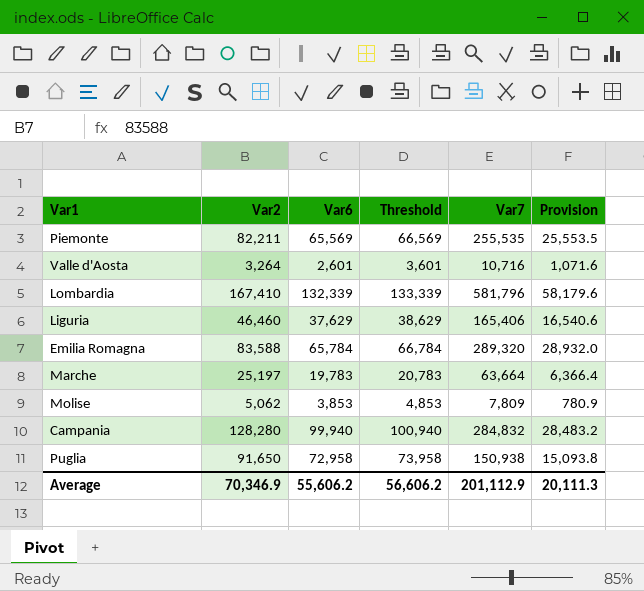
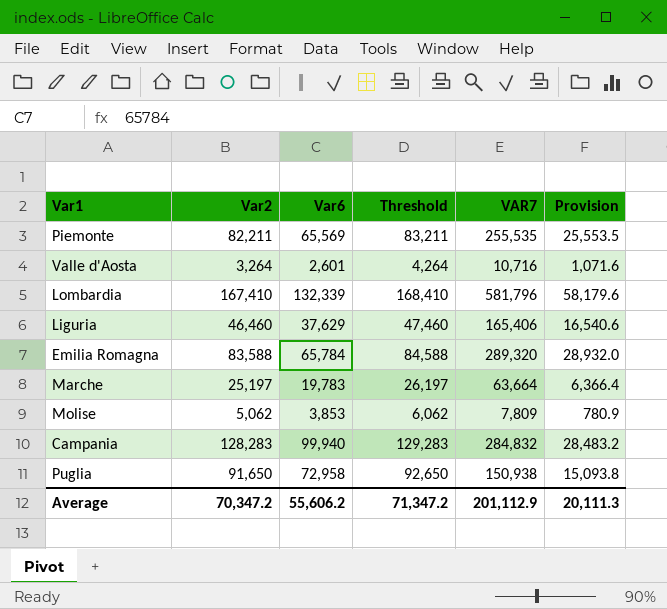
column Threshold | formula: [Var6] + 1000 -> [Var2] + 1000
column name: Var7 -> VAR7
Campania | Var2: 128,280 -> 128,283
Average | Var2: 70,346.9 -> 70,347.2
Average | Threshold: 56,606.2 -> 71,347.2

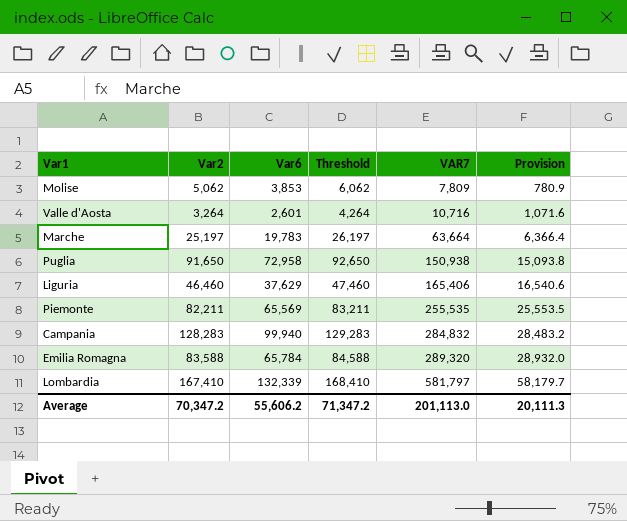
row order: none -> VAR7 ascending
Lombardia | VAR7: 581,796 -> 581,797
Lombardia | Provision: 58,179.6 -> 58,179.7
Average | VAR7: 201,112.9 -> 201,113.0

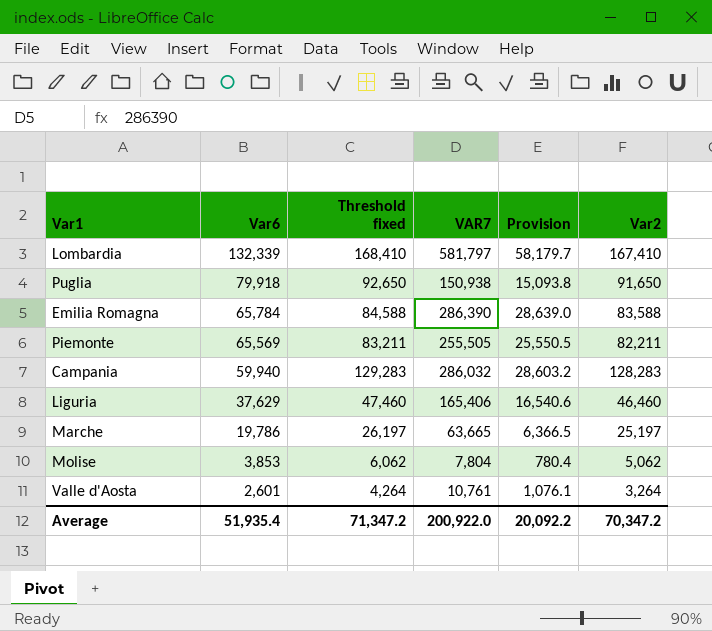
row order: VAR7 ascending -> Var6 descending
column name: Threshold -> Threshold fixed
column Var2 | position: 2 -> 6
Puglia | Var6: 72,958 -> 79,918
Emilia Romagna | VAR7: 289,320 -> 286,390
Emilia Romagna | Provision: 28,932.0 -> 28,639.0
Piemonte | VAR7: 255,535 -> 255,505
Piemonte | Provision: 25,553.5 -> 25,550.5
Campania | Var6: 99,940 -> 59,940
Campania | VAR7: 284,832 -> 286,032
Campania | Provision: 28,483.2 -> 28,603.2
Marche | Var6: 19,783 -> 19,786
Marche | VAR7: 63,664 -> 63,665
Marche | Provision: 6,366.4 -> 6,366.5
Molise | VAR7: 7,809 -> 7,804
Molise | Provision: 780.9 -> 780.4
Valle d'Aosta | VAR7: 10,716 -> 10,761
Valle d'Aosta | Provision: 1,071.6 -> 1,076.1
Average | Var6: 55,606.2 -> 51,935.4
Average | VAR7: 201,113.0 -> 200,922.0
Average | Provision: 20,111.3 -> 20,092.2

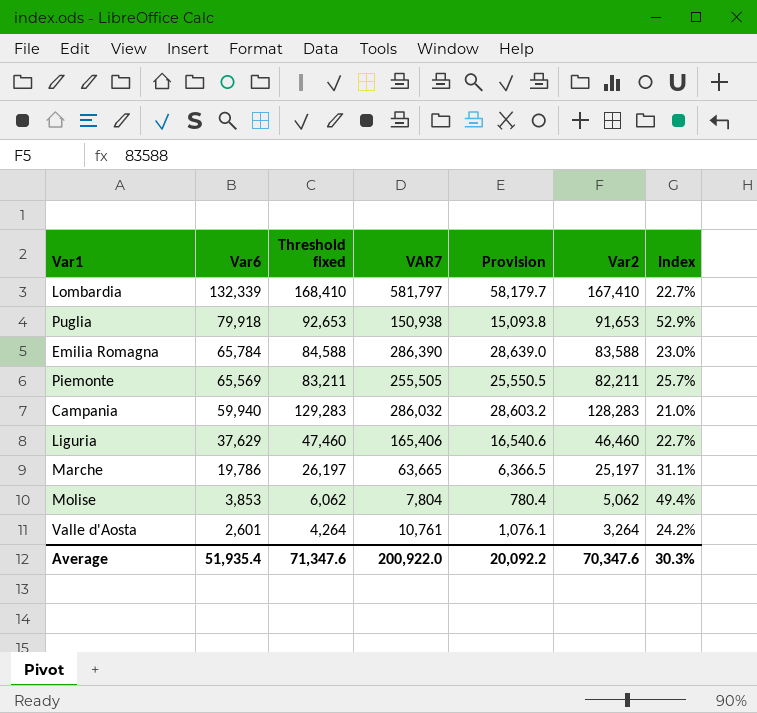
column Index | formula: none -> [Var6] / [VAR7]
Puglia | Threshold fixed: 92,650 -> 92,653
Puglia | Var2: 91,650 -> 91,653
Average | Threshold fixed: 71,347.2 -> 71,347.6
Average | Var2: 70,347.2 -> 70,347.6

